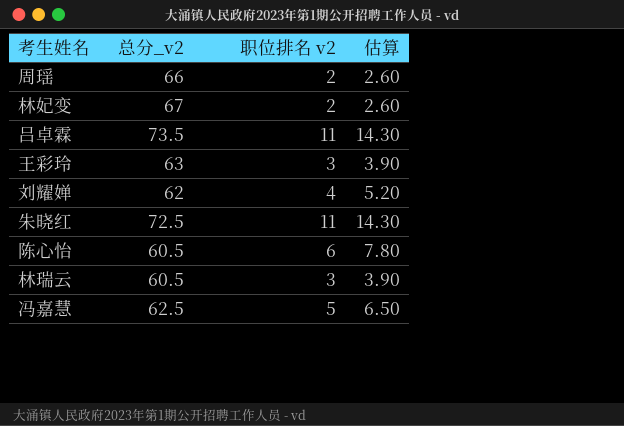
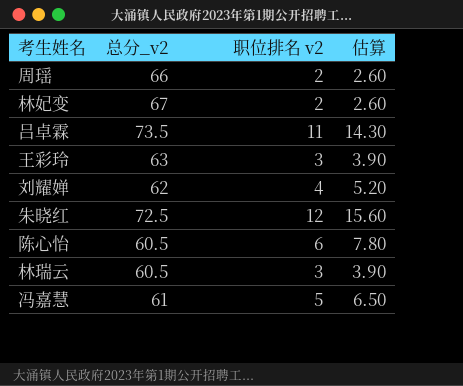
朱晓红 | 职位排名 v2: 11 -> 12
朱晓红 | 估算: 14.30 -> 15.60
冯嘉慧 | 总分_v2: 62.5 -> 61

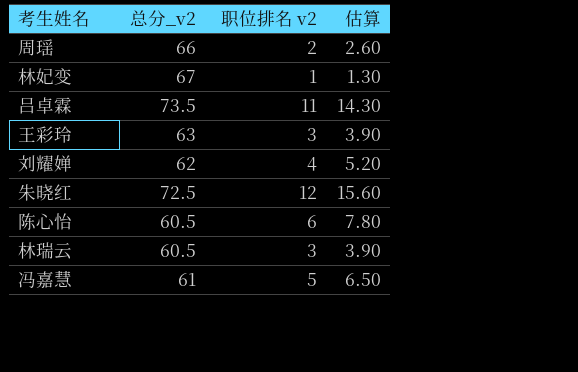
林妃变 | 职位排名 v2: 2 -> 1
林妃变 | 估算: 2.60 -> 1.30

